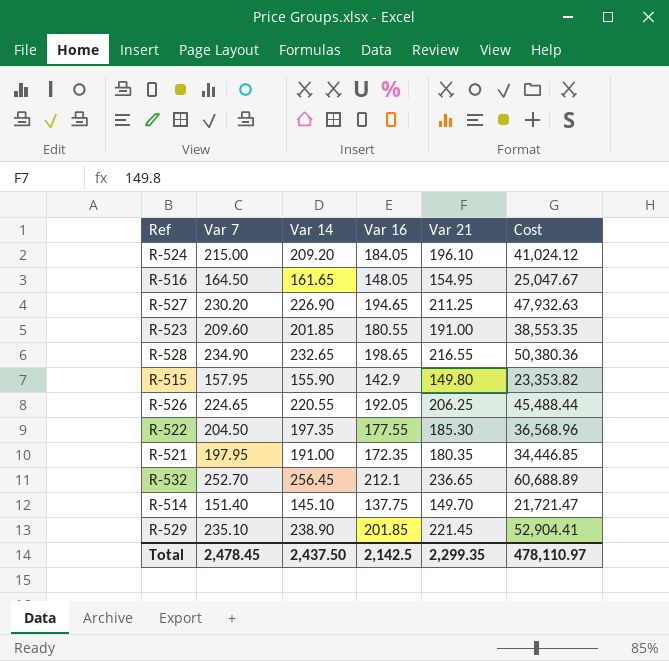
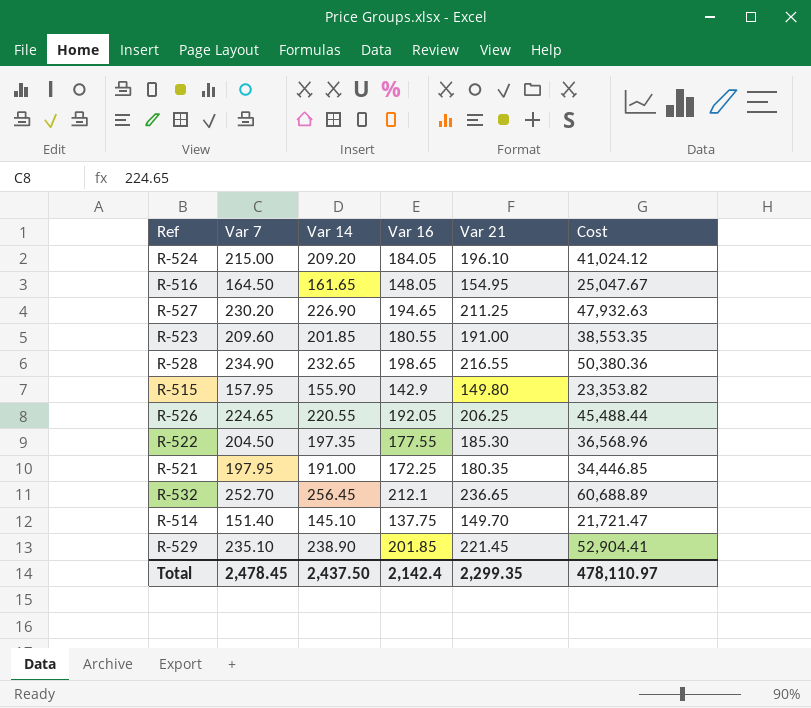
R-521 | Var 16: 172.35 -> 172.25
Total | Var 16: 2,142.5 -> 2,142.4

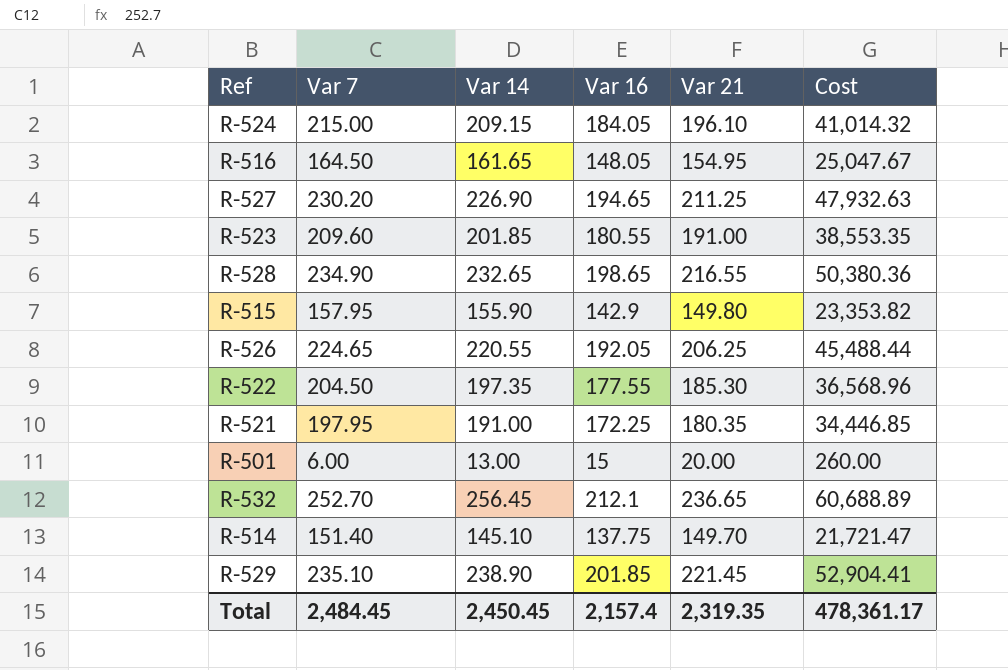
R-524 | Var 14: 209.20 -> 209.15
R-524 | Cost: 41,024.12 -> 41,014.32
row R-501: none -> 6.00 | 13.00 | 15 | 20.00 | 260.00
Total | Var 7: 2,478.45 -> 2,484.45
Total | Var 14: 2,437.50 -> 2,450.45
Total | Var 16: 2,142.4 -> 2,157.4
Total | Var 21: 2,299.35 -> 2,319.35
Total | Cost: 478,110.97 -> 478,361.17

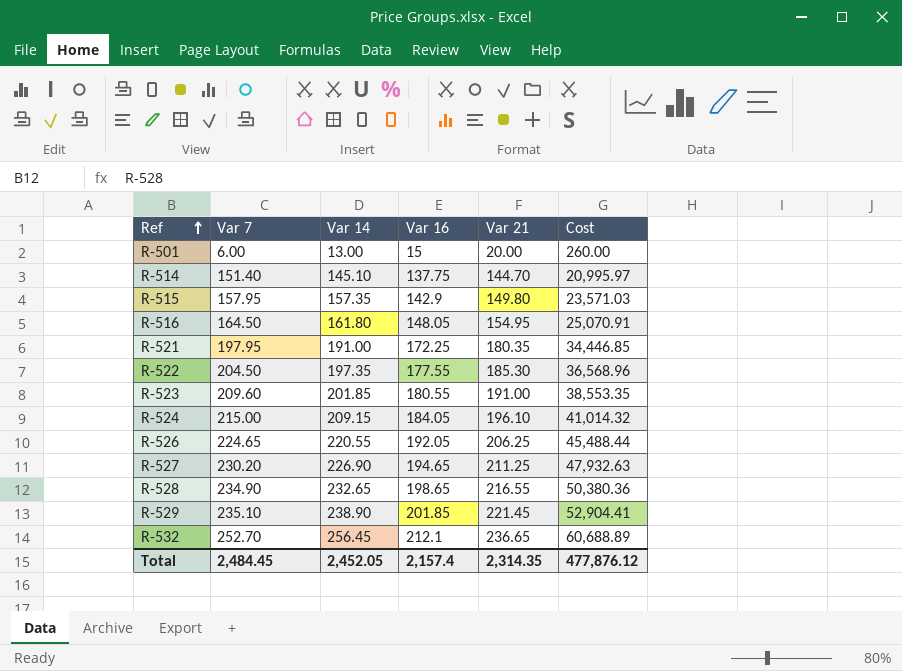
row order: none -> Ref ascending
R-514 | Var 21: 149.70 -> 144.70
R-514 | Cost: 21,721.47 -> 20,995.97
R-515 | Var 14: 155.90 -> 157.35
R-515 | Cost: 23,353.82 -> 23,571.03
R-516 | Var 14: 161.65 -> 161.80
R-516 | Cost: 25,047.67 -> 25,070.91
Total | Var 14: 2,450.45 -> 2,452.05
Total | Var 21: 2,319.35 -> 2,314.35
Total | Cost: 478,361.17 -> 477,876.12

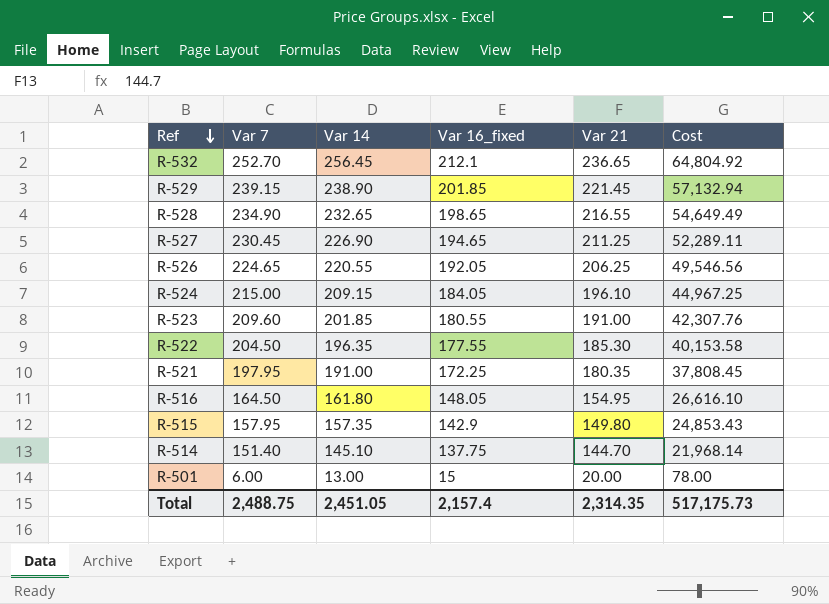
row order: Ref ascending -> Ref descending
column name: Var 16 -> Var 16_fixed
column Cost | formula: [Var 14] * [Var 21] -> [Var 7] * [Var 14]
R-529 | Var 7: 235.10 -> 239.15
R-527 | Var 7: 230.20 -> 230.45
R-522 | Var 14: 197.35 -> 196.35
Total | Var 7: 2,484.45 -> 2,488.75
Total | Var 14: 2,452.05 -> 2,451.05
Total | Cost: 477,876.12 -> 517,175.73

